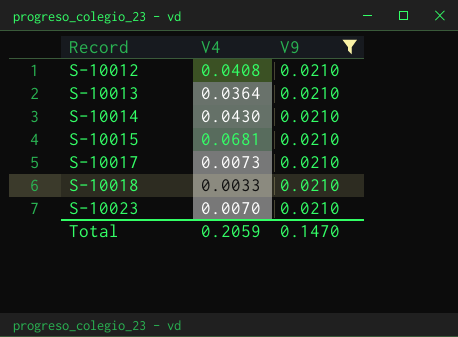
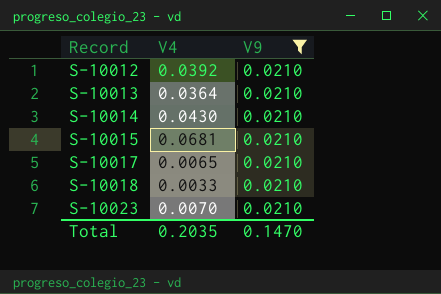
S-10012 | V4: 0.0408 -> 0.0392
S-10017 | V4: 0.0073 -> 0.0065
Total | V4: 0.2059 -> 0.2035

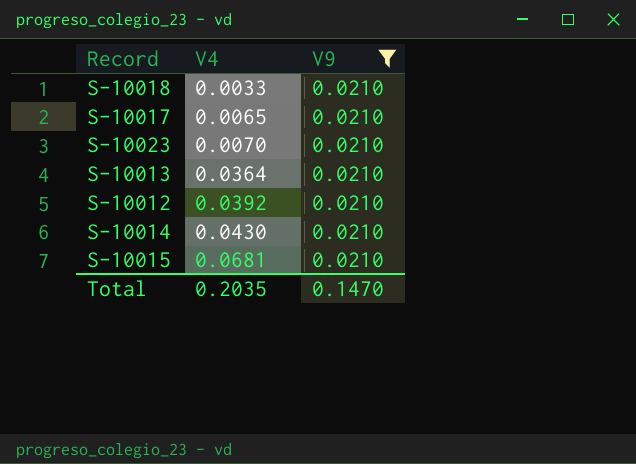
row order: Record ascending -> V4 ascending

